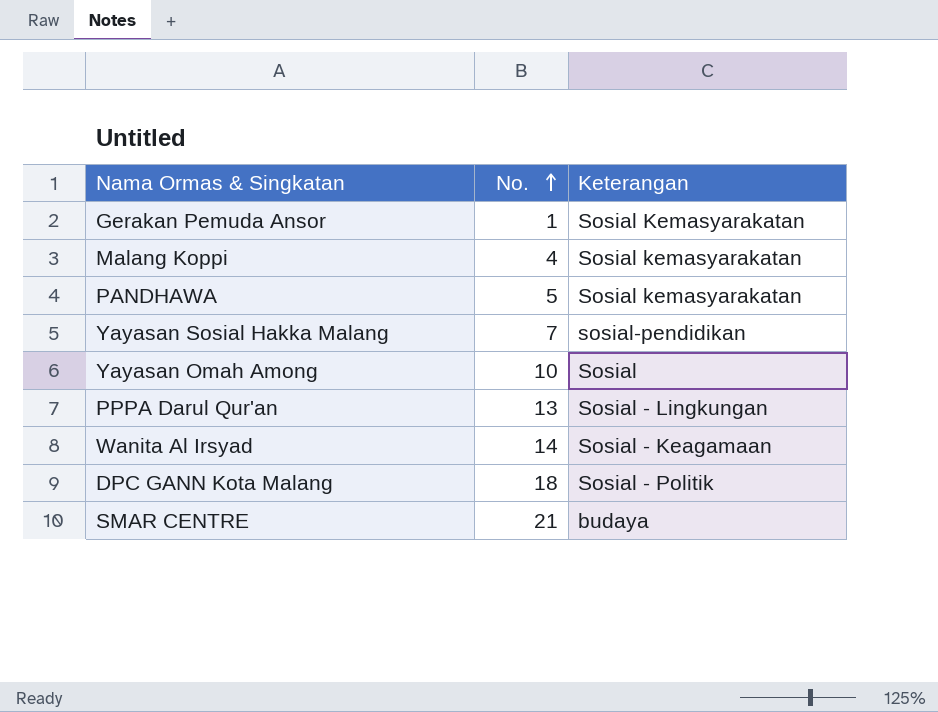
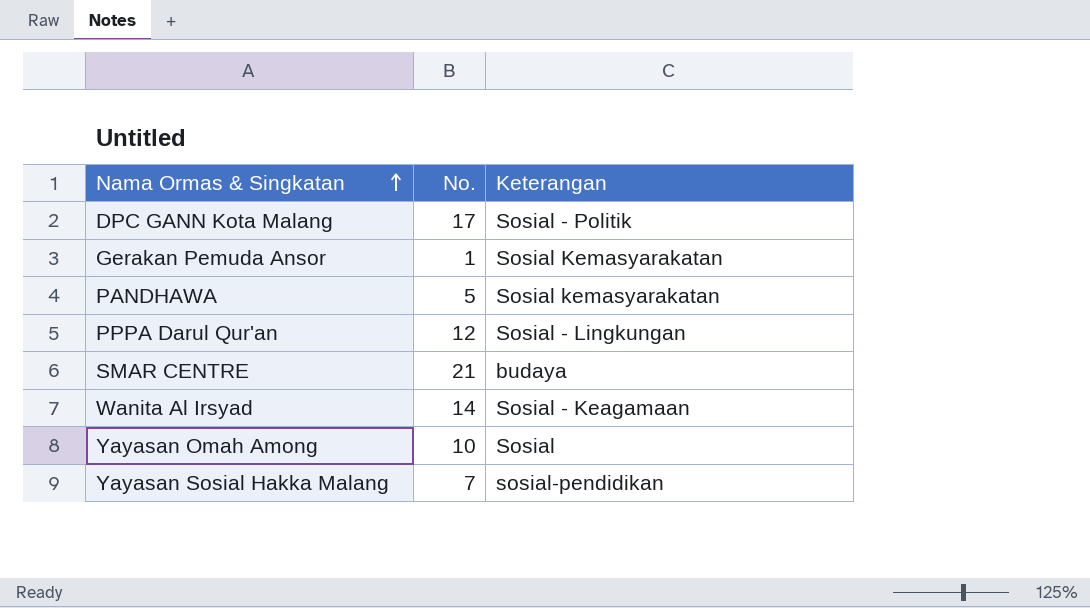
row order: No. ascending -> Nama Ormas & Singkatan ascending
row Malang Koppi: 4 | Sosial kemasyarakatan -> none
DPC GANN Kota Malang | No.: 18 -> 17
PPPA Darul Qur'an | No.: 13 -> 12

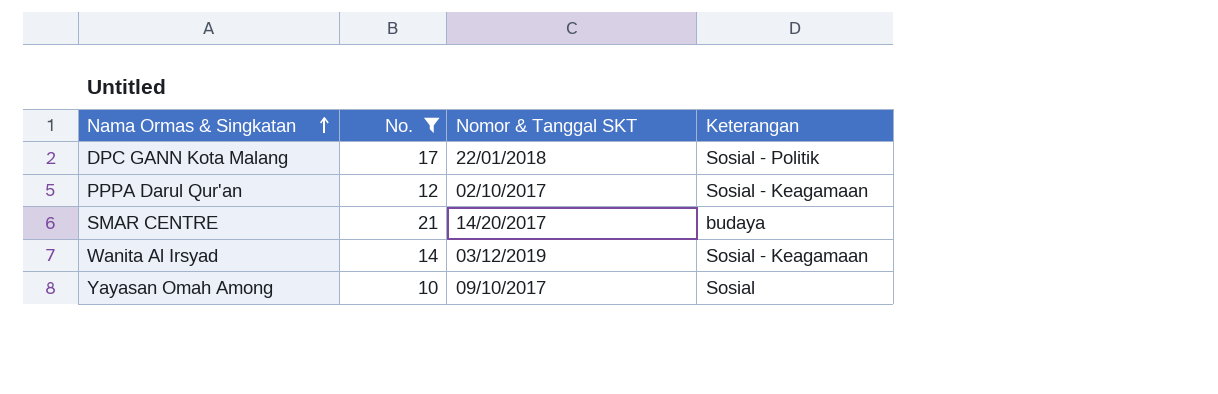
filter: none -> No. >= 10
column Nomor & Tanggal SKT | position: none -> 3
PPPA Darul Qur'an | Keterangan: Sosial - Lingkungan -> Sosial - Keagamaan

